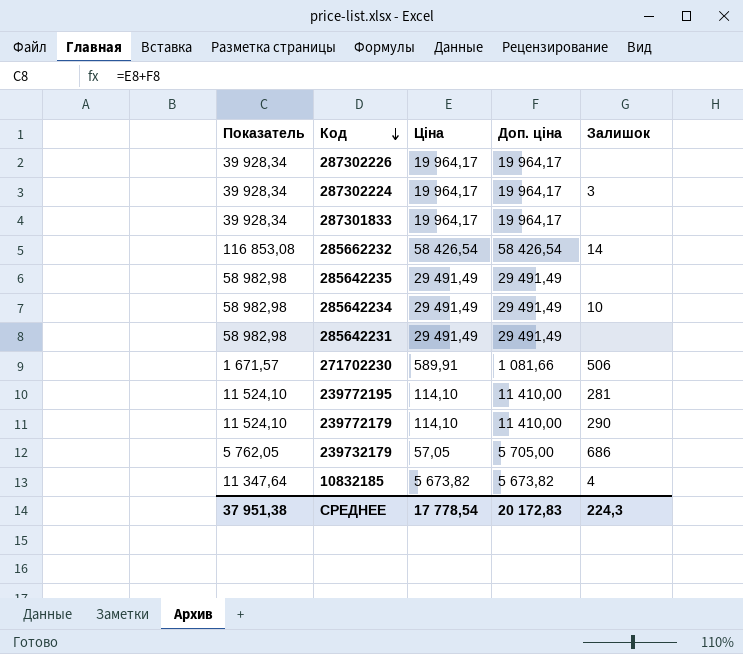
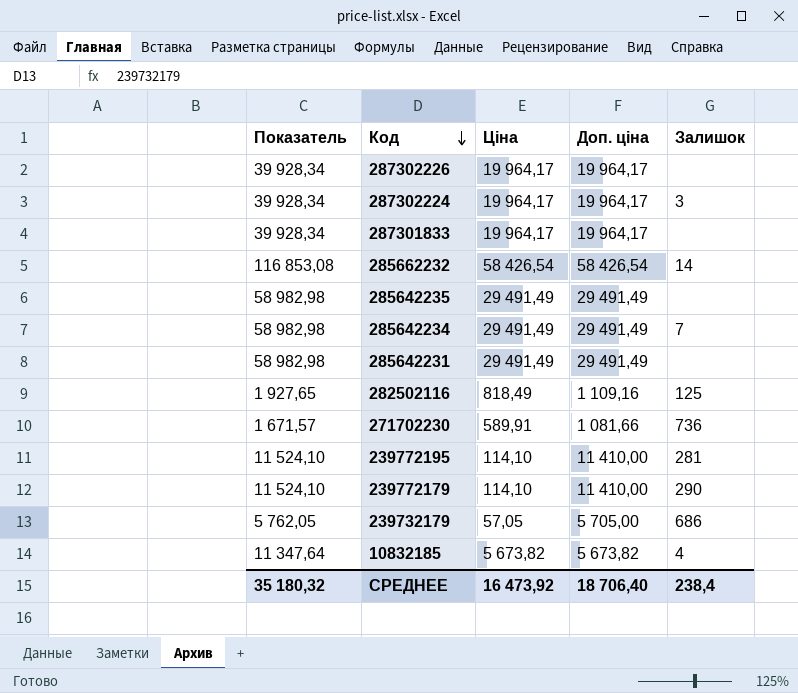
285642234 | Залишок: 10 -> 7
row 282502116: none -> 1 927,65 | 818,49 | 1 109,16 | 125
271702230 | Залишок: 506 -> 736
СРЕДНЕЕ | Показатель: 37 951,38 -> 35 180,32
СРЕДНЕЕ | Ціна: 17 778,54 -> 16 473,92
СРЕДНЕЕ | Доп. ціна: 20 172,83 -> 18 706,40
СРЕДНЕЕ | Залишок: 224,3 -> 238,4

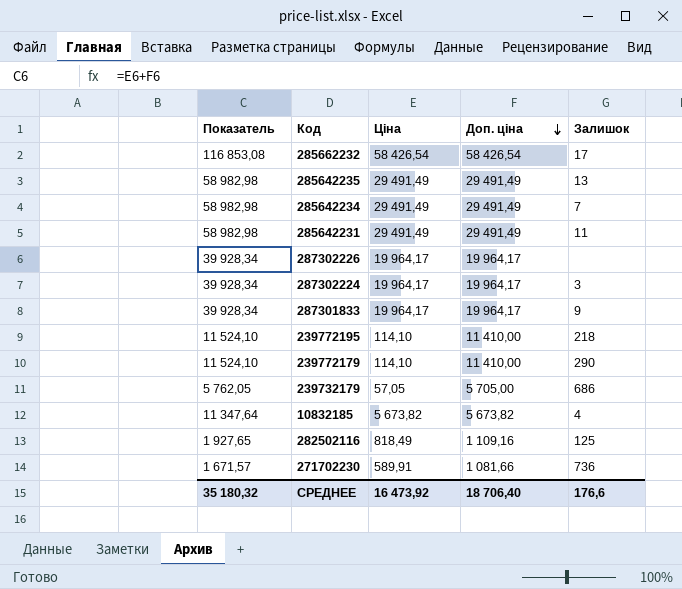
row order: Код descending -> Доп. ціна descending
285662232 | Залишок: 14 -> 17
285642235 | Залишок: none -> 13
285642231 | Залишок: none -> 11
287301833 | Залишок: none -> 9
239772195 | Залишок: 281 -> 218
СРЕДНЕЕ | Залишок: 238,4 -> 176,6

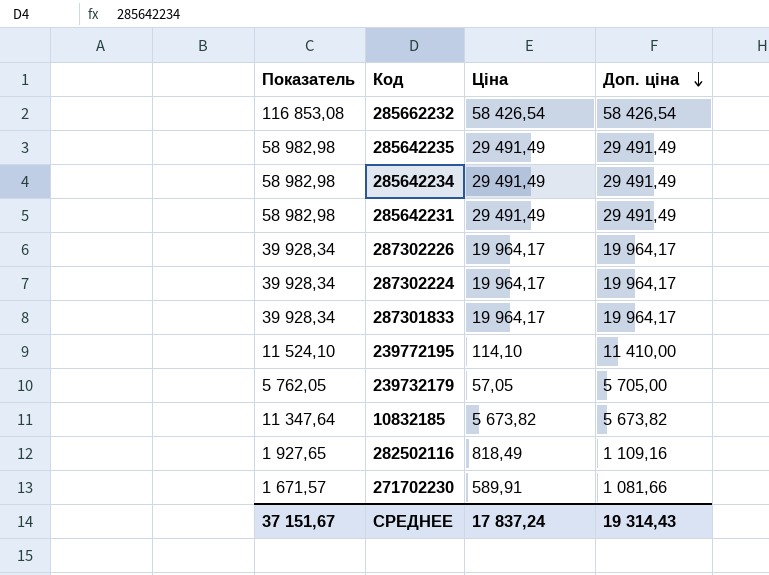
column Залишок | position: 5 -> none
row 239772179: 11 524,10 | 114,10 | 11 410,00 | 290 -> none
СРЕДНЕЕ | Показатель: 35 180,32 -> 37 151,67
СРЕДНЕЕ | Ціна: 16 473,92 -> 17 837,24
СРЕДНЕЕ | Доп. ціна: 18 706,40 -> 19 314,43

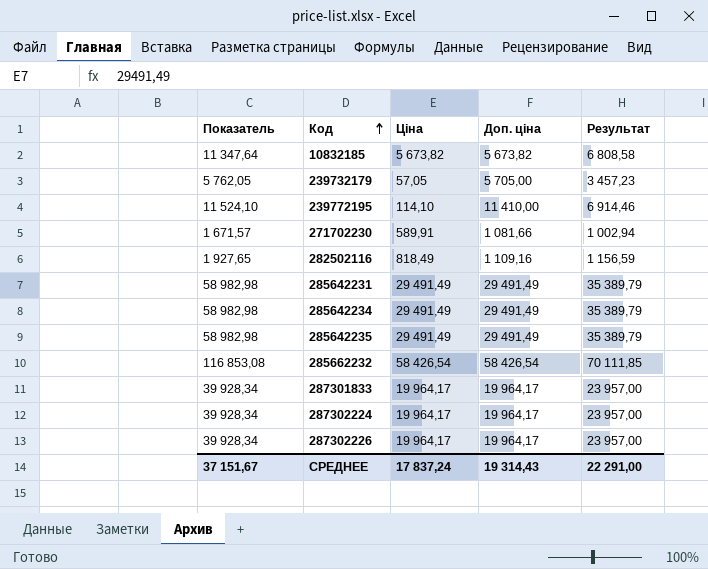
row order: Доп. ціна descending -> Код ascending
column Результат | formula: none -> [Показатель] * 0,6

